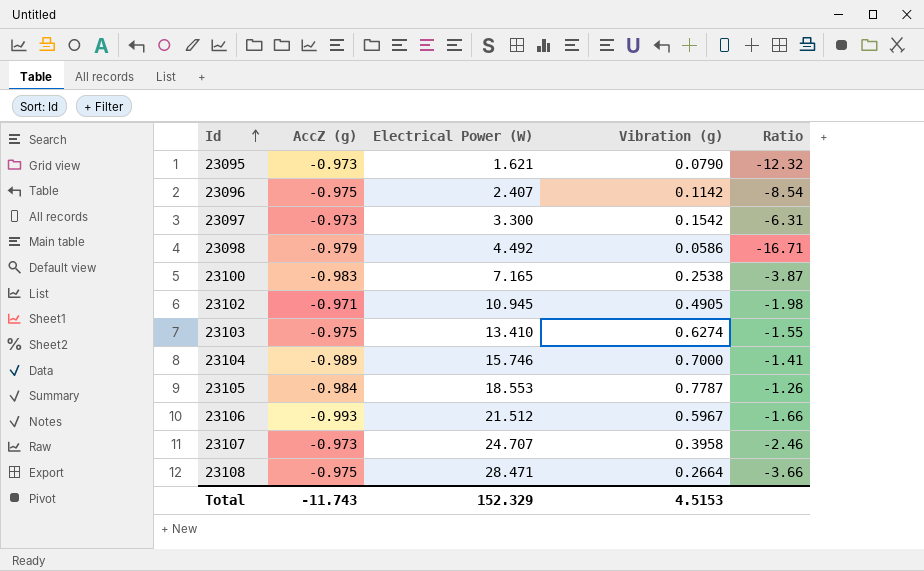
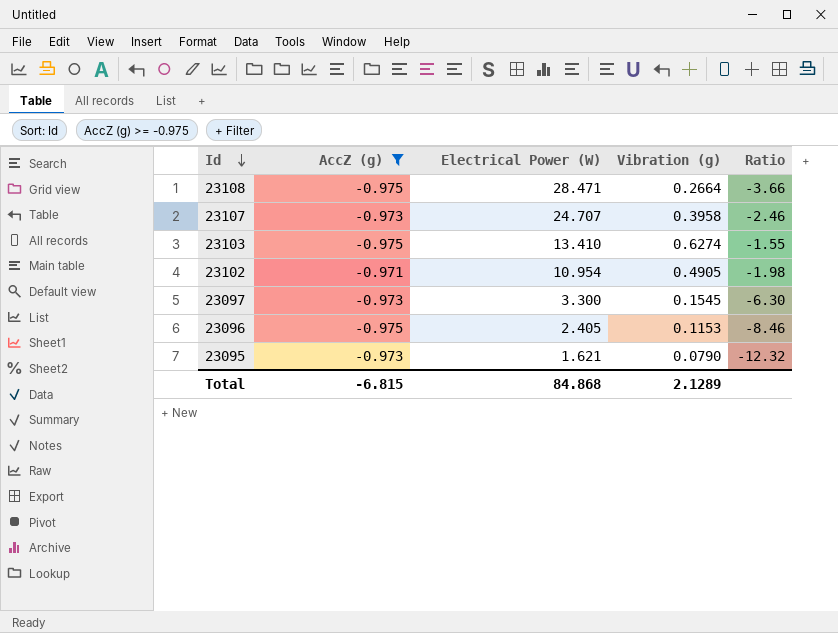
filter: none -> AccZ (g) >= -0.975
row order: Id ascending -> Id descending
23102 | Electrical Power (W): 10.945 -> 10.954
23097 | Vibration (g): 0.1542 -> 0.1545
23097 | Ratio: -6.31 -> -6.30
23096 | Electrical Power (W): 2.407 -> 2.405
23096 | Vibration (g): 0.1142 -> 0.1153
23096 | Ratio: -8.54 -> -8.46
Total | AccZ (g): -11.743 -> -6.815
Total | Electrical Power (W): 152.329 -> 84.868
Total | Vibration (g): 4.5153 -> 2.1289

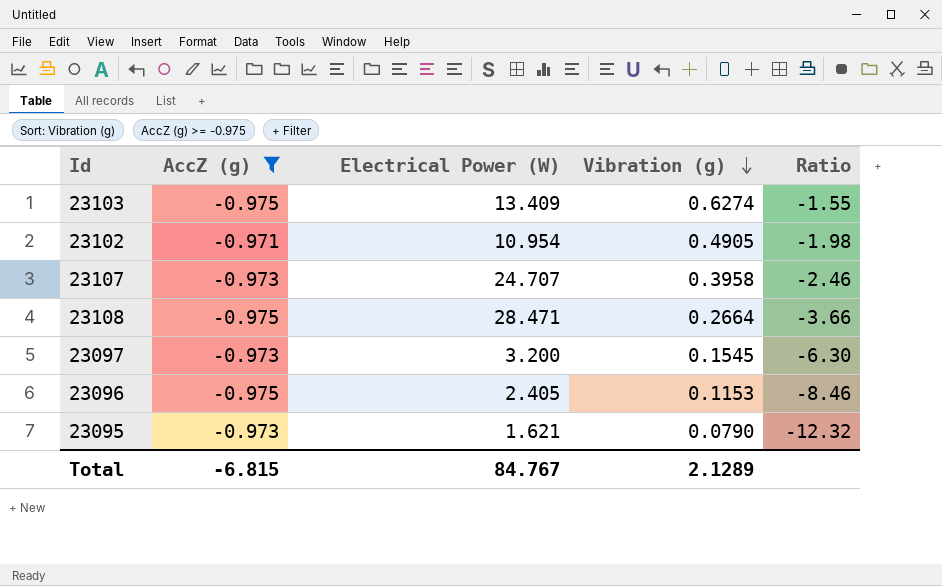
row order: Id descending -> Vibration (g) descending
23103 | Electrical Power (W): 13.410 -> 13.409
23097 | Electrical Power (W): 3.300 -> 3.200
Total | Electrical Power (W): 84.868 -> 84.767

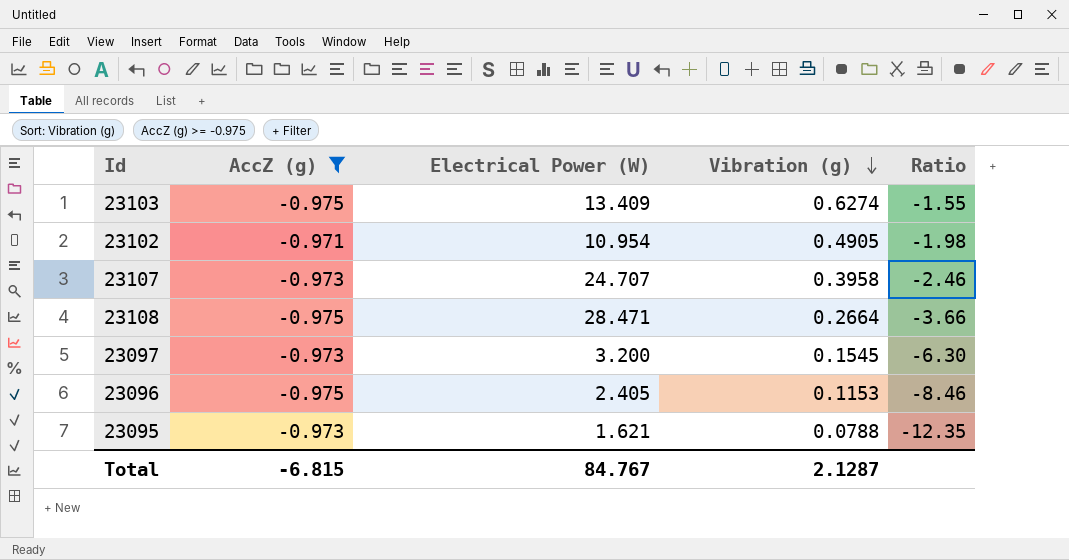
23095 | Vibration (g): 0.0790 -> 0.0788
23095 | Ratio: -12.32 -> -12.35
Total | Vibration (g): 2.1289 -> 2.1287

